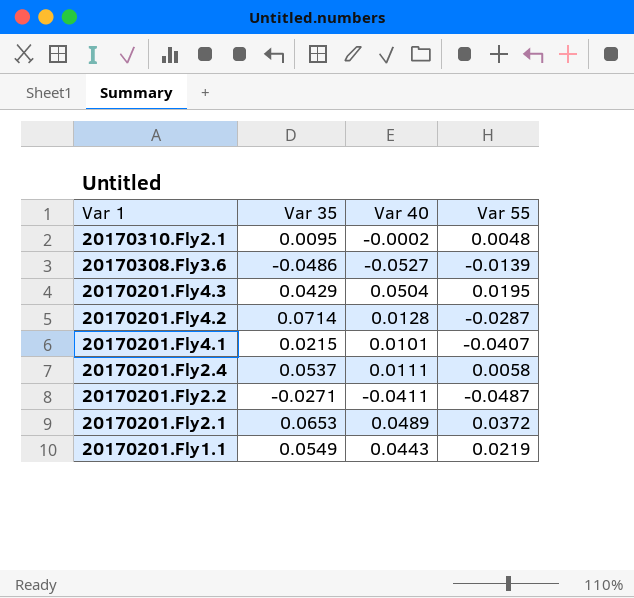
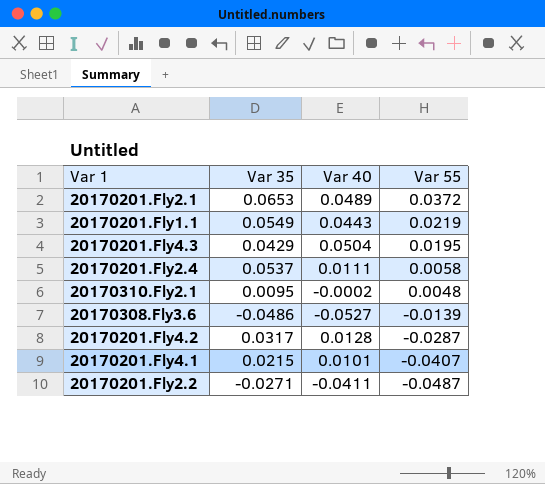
row order: Var 1 descending -> Var 55 descending
20170201.Fly4.2 | Var 35: 0.0714 -> 0.0317

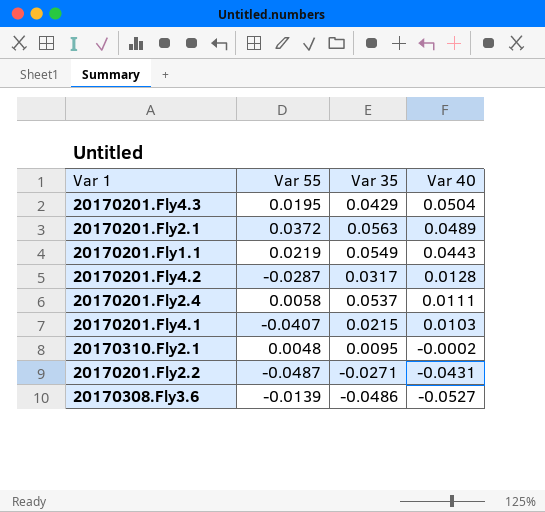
row order: Var 55 descending -> Var 40 descending
column Var 55 | position: 4 -> 2
20170201.Fly2.1 | Var 35: 0.0653 -> 0.0563
20170201.Fly4.1 | Var 40: 0.0101 -> 0.0103
20170201.Fly2.2 | Var 40: -0.0411 -> -0.0431

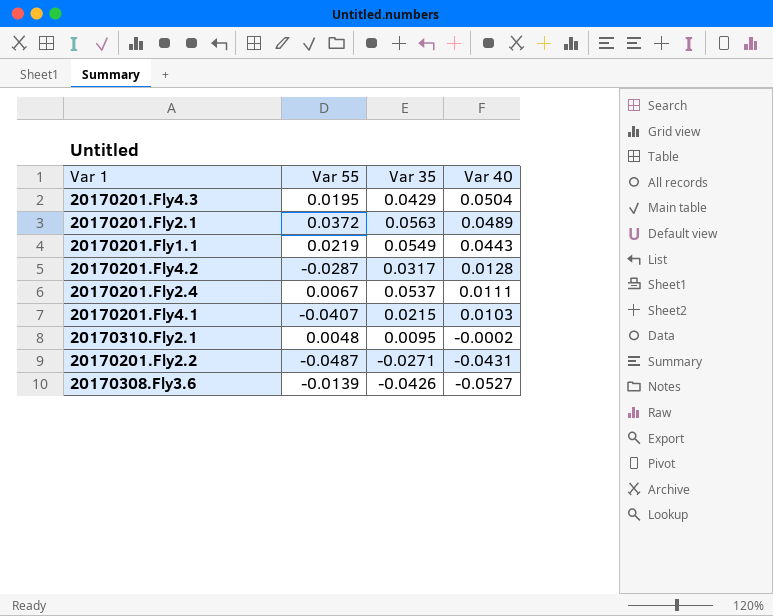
20170201.Fly2.4 | Var 55: 0.0058 -> 0.0067
20170308.Fly3.6 | Var 35: -0.0486 -> -0.0426

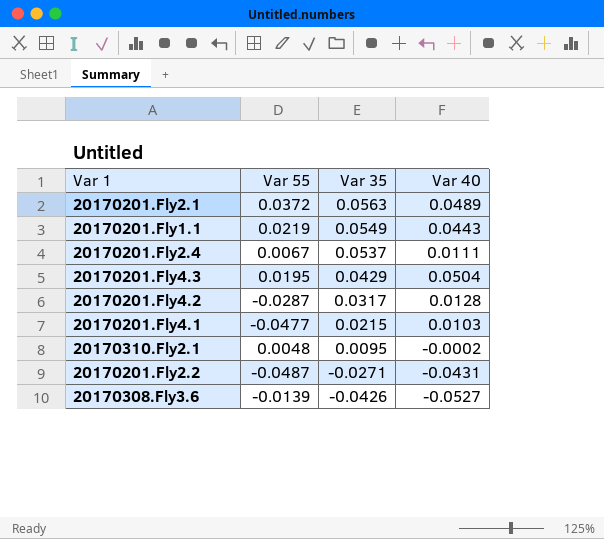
row order: Var 40 descending -> Var 35 descending
20170201.Fly4.1 | Var 55: -0.0407 -> -0.0477

